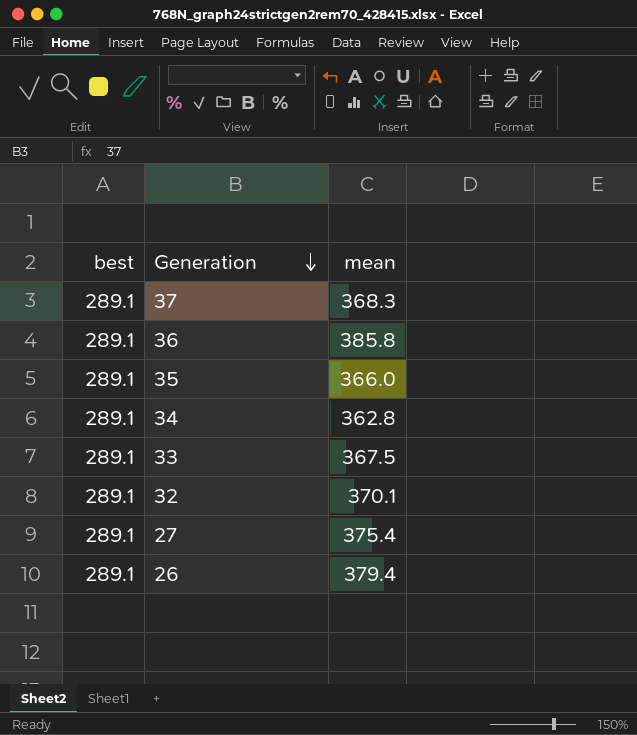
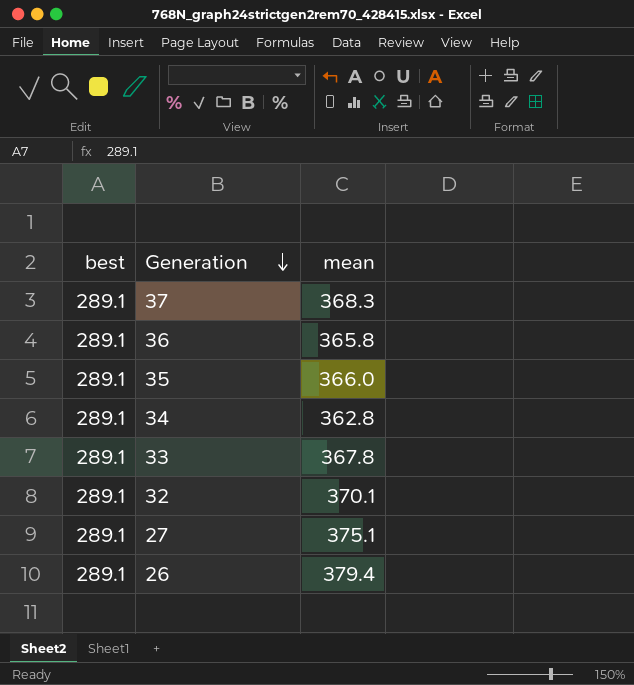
36 | mean: 385.8 -> 365.8
33 | mean: 367.5 -> 367.8
27 | mean: 375.4 -> 375.1

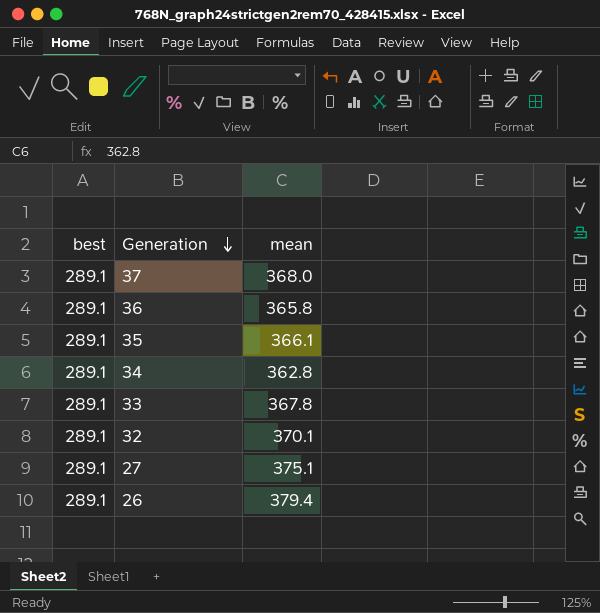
37 | mean: 368.3 -> 368.0
35 | mean: 366.0 -> 366.1

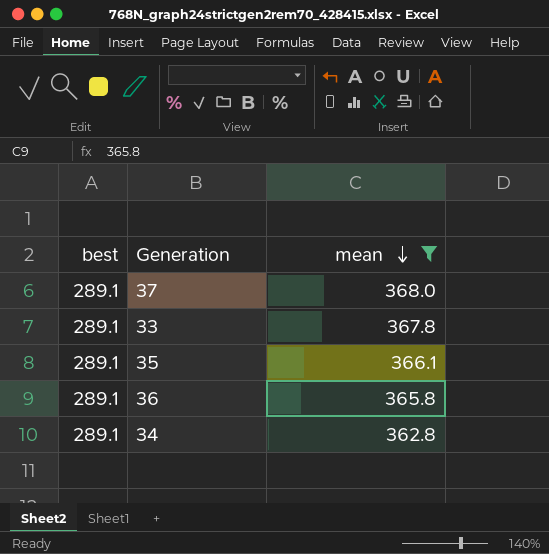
filter: none -> mean <= 368.0
row order: Generation descending -> mean descending

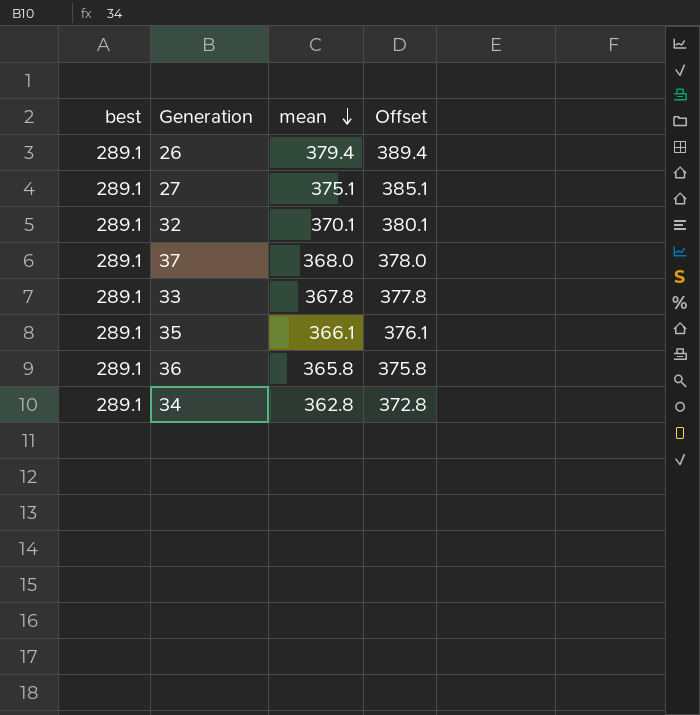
filter: mean <= 368.0 -> none
column Offset | formula: none -> [mean] + 10

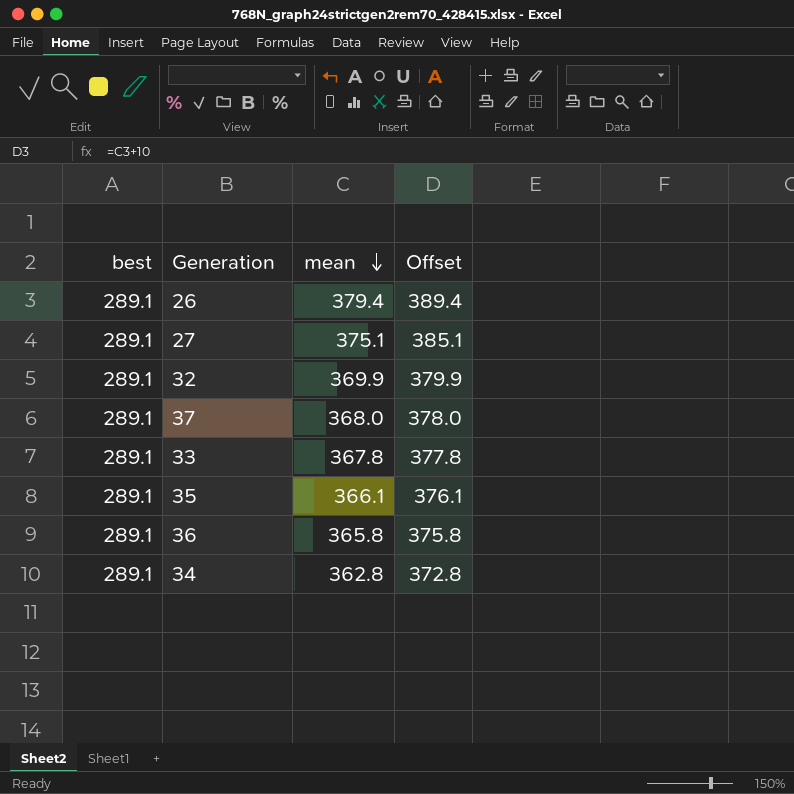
32 | mean: 370.1 -> 369.9
32 | Offset: 380.1 -> 379.9

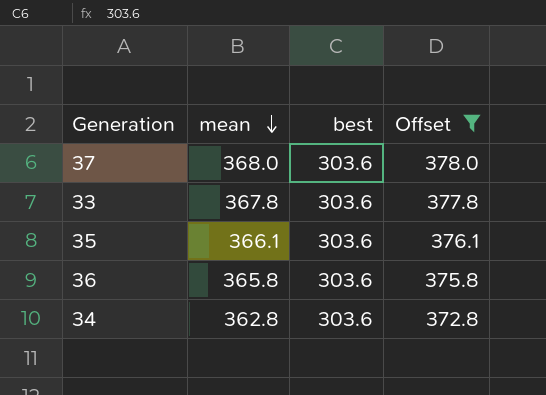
filter: none -> Offset <= 378.0
column best | position: 1 -> 3
37 | best: 289.1 -> 303.6
33 | best: 289.1 -> 303.6
35 | best: 289.1 -> 303.6
36 | best: 289.1 -> 303.6
34 | best: 289.1 -> 303.6

